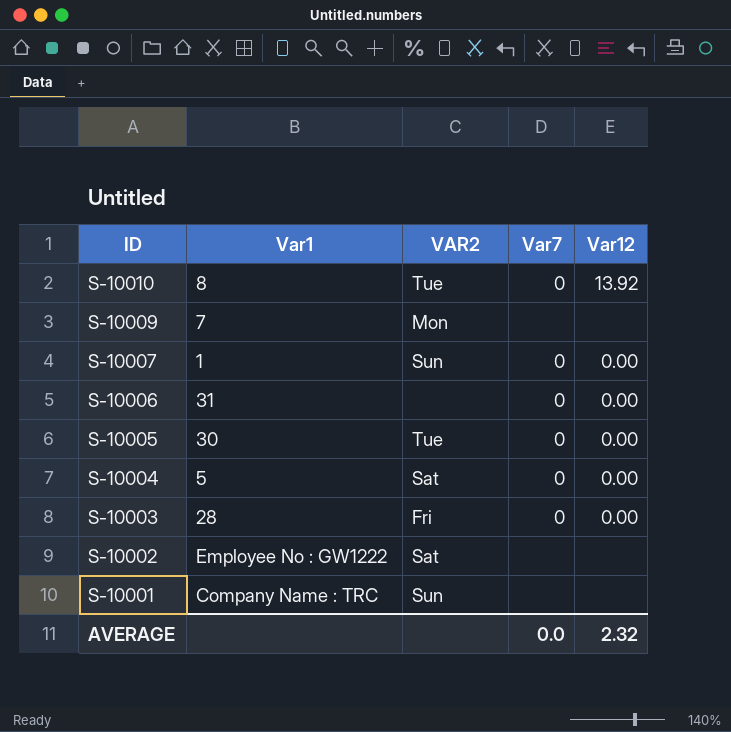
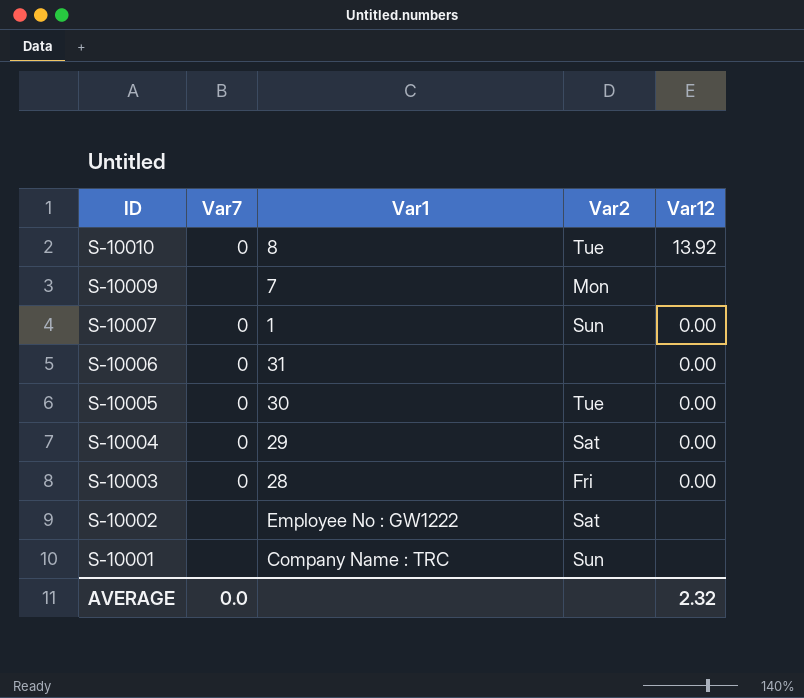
column Var7 | position: 4 -> 2
column name: VAR2 -> Var2
S-10004 | Var1: 5 -> 29

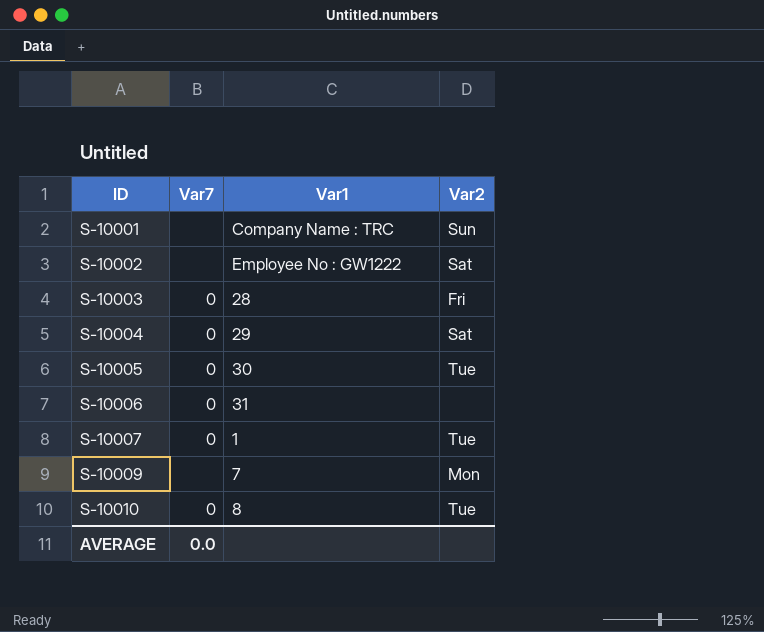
row order: ID descending -> ID ascending
column Var12 | position: 5 -> none
S-10007 | Var2: Sun -> Tue

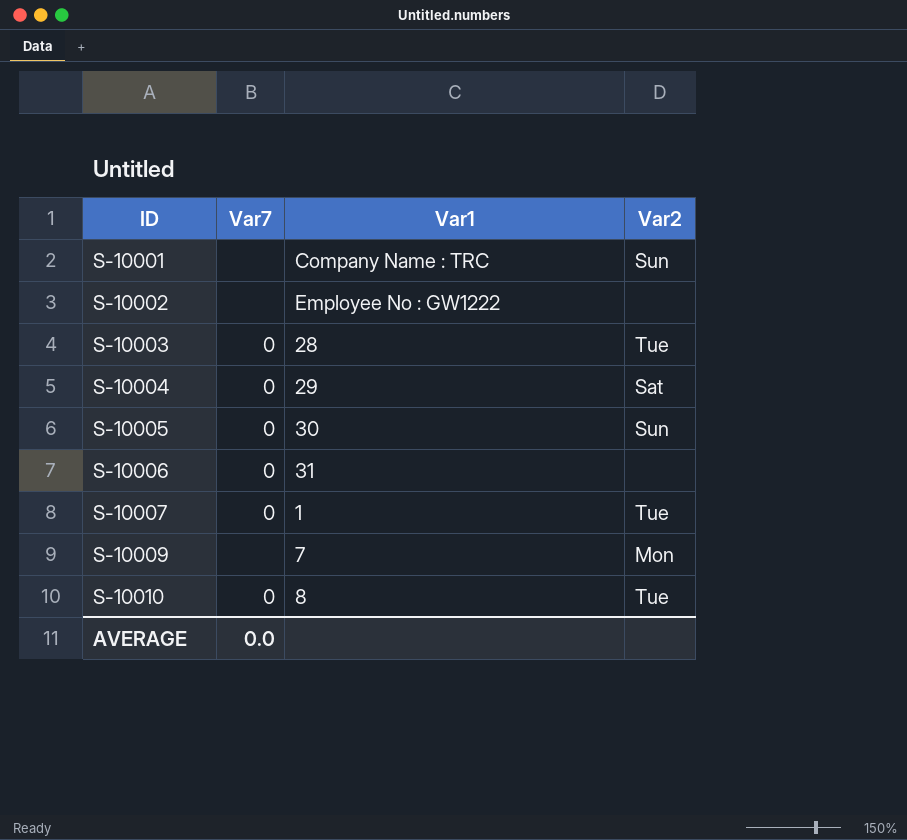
S-10002 | Var2: Sat -> none
S-10003 | Var2: Fri -> Tue
S-10005 | Var2: Tue -> Sun

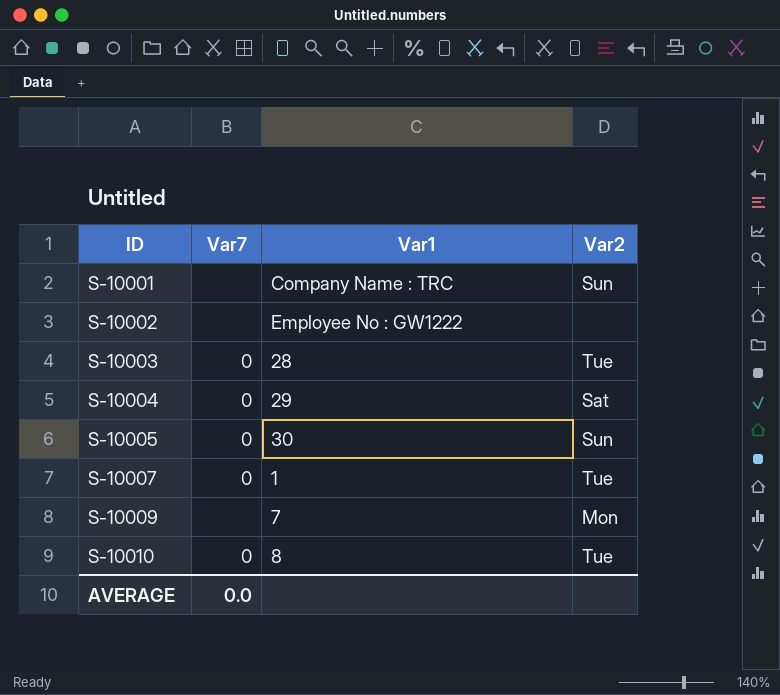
row S-10006: 0 | 31 | none -> none

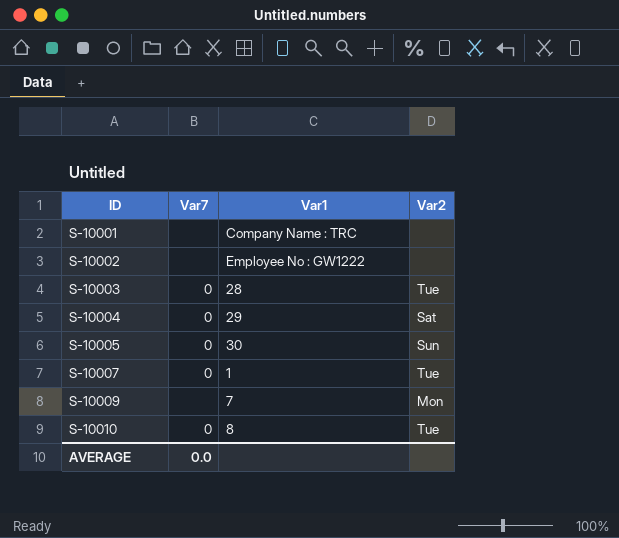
S-10001 | Var2: Sun -> none

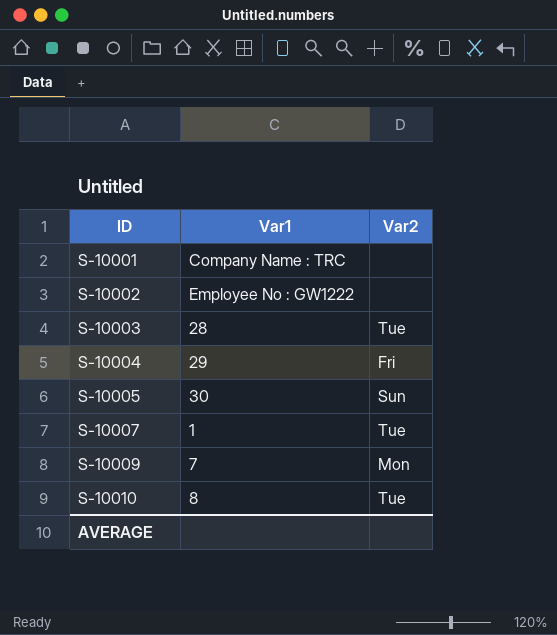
column Var7 | position: 2 -> none
S-10004 | Var2: Sat -> Fri

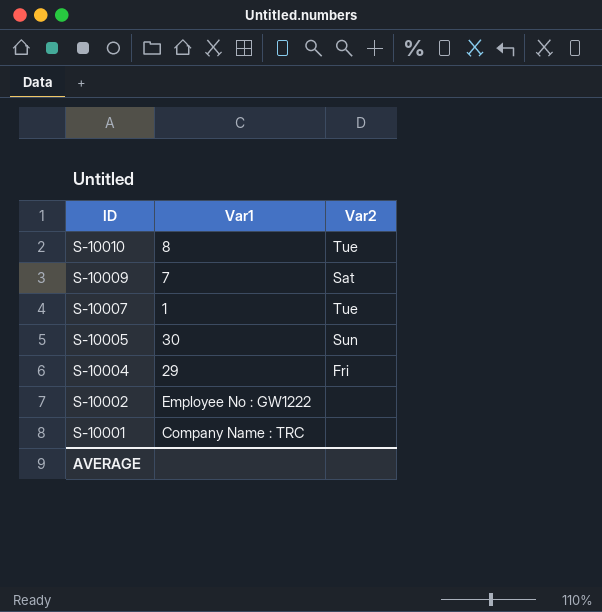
row order: ID ascending -> ID descending
row S-10003: 28 | Tue -> none
S-10009 | Var2: Mon -> Sat

